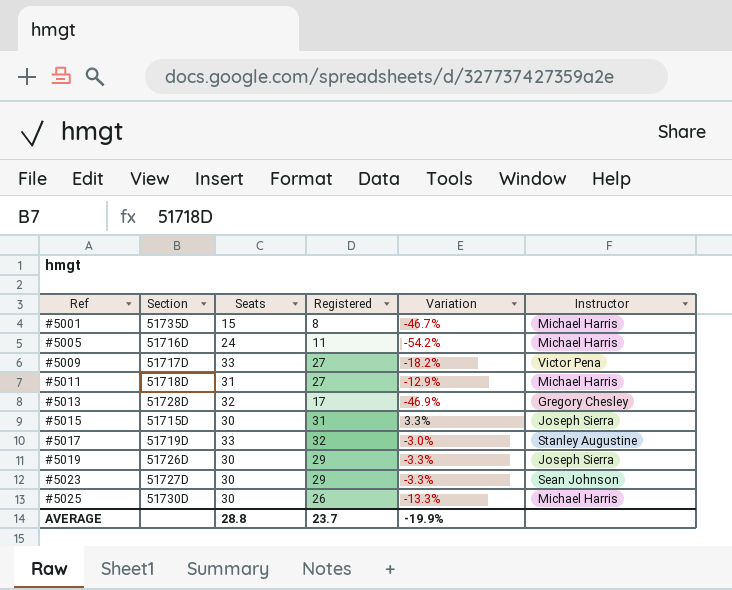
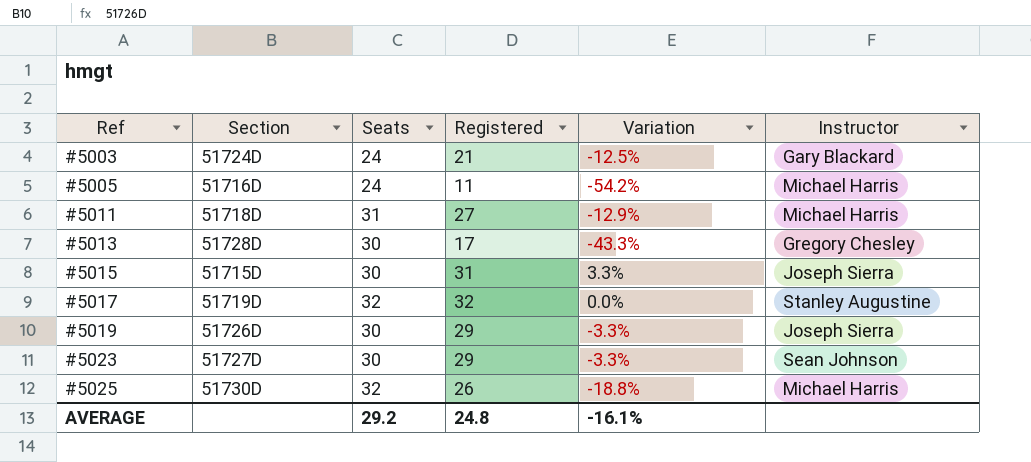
row #5001: 51735D | 15 | 8 | -46.7% | Michael Harris -> none
row #5009: 51717D | 33 | 27 | -18.2% | Victor Pena -> none
row #5003: none -> 51724D | 24 | 21 | -12.5% | Gary Blackard
#5013 | Seats: 32 -> 30
#5013 | Variation: -46.9% -> -43.3%
#5017 | Seats: 33 -> 32
#5017 | Variation: -3.0% -> 0.0%
#5025 | Seats: 30 -> 32
#5025 | Variation: -13.3% -> -18.8%
AVERAGE | Seats: 28.8 -> 29.2
AVERAGE | Registered: 23.7 -> 24.8
AVERAGE | Variation: -19.9% -> -16.1%

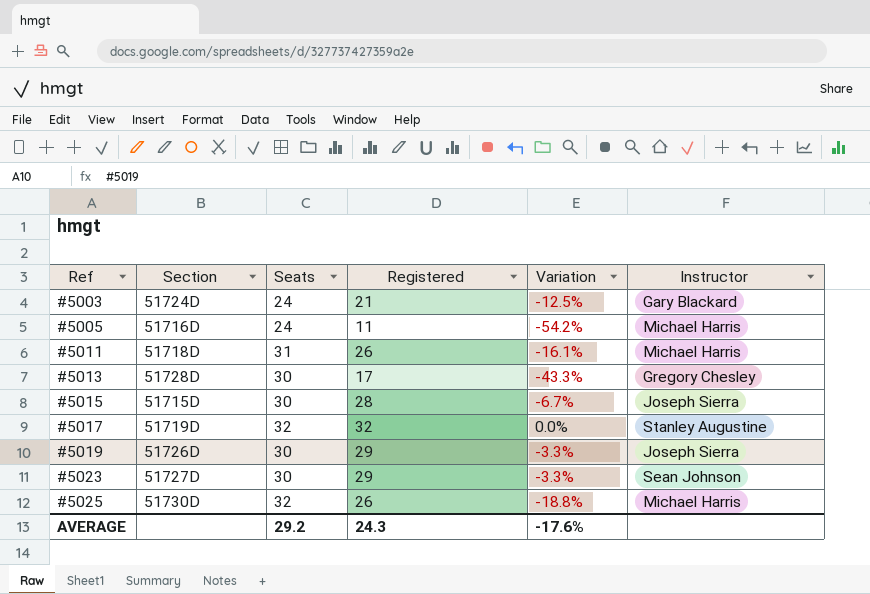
#5011 | Registered: 27 -> 26
#5011 | Variation: -12.9% -> -16.1%
#5015 | Registered: 31 -> 28
#5015 | Variation: 3.3% -> -6.7%
AVERAGE | Registered: 24.8 -> 24.3
AVERAGE | Variation: -16.1% -> -17.6%

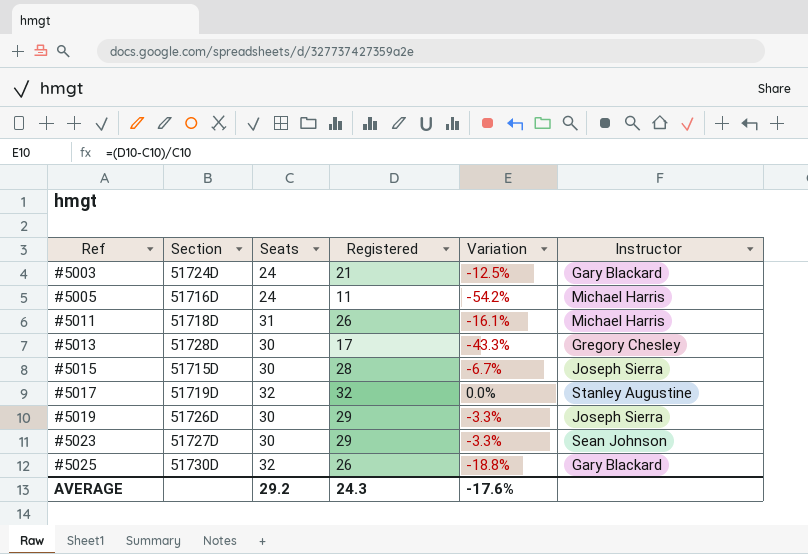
#5025 | Instructor: Michael Harris -> Gary Blackard

